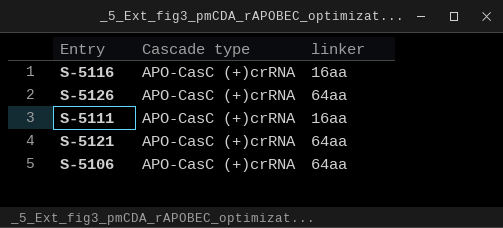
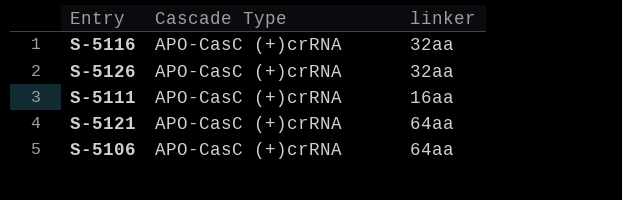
column name: Cascade type -> Cascade Type
S-5116 | linker: 16aa -> 32aa
S-5126 | linker: 64aa -> 32aa

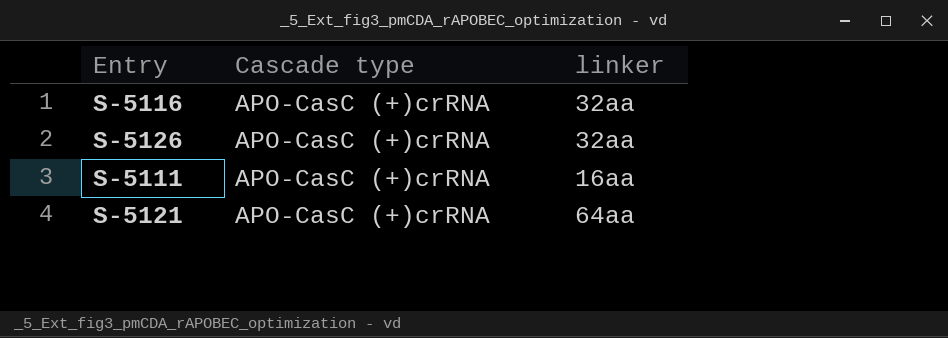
column name: Cascade Type -> Cascade type
row S-5106: APO-CasC (+)crRNA | 64aa -> none

